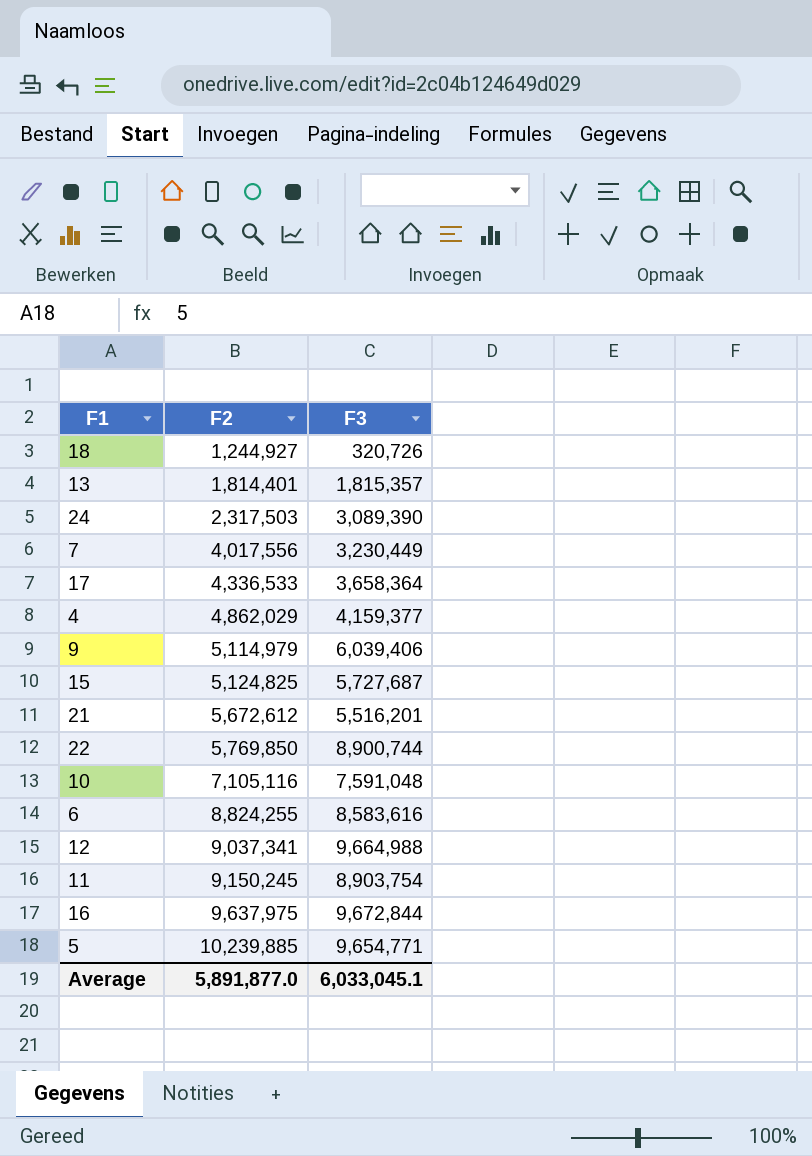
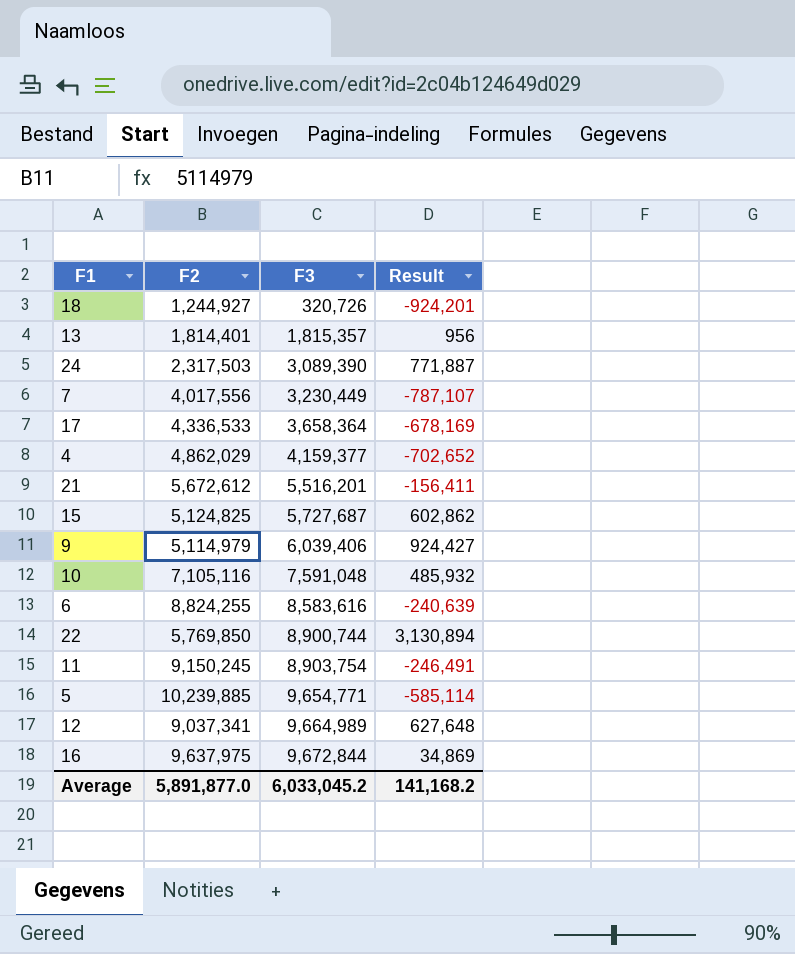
row order: F2 ascending -> F3 ascending
column Result | formula: none -> [F3] - [F2]
12 | F3: 9,664,988 -> 9,664,989
Average | F3: 6,033,045.1 -> 6,033,045.2

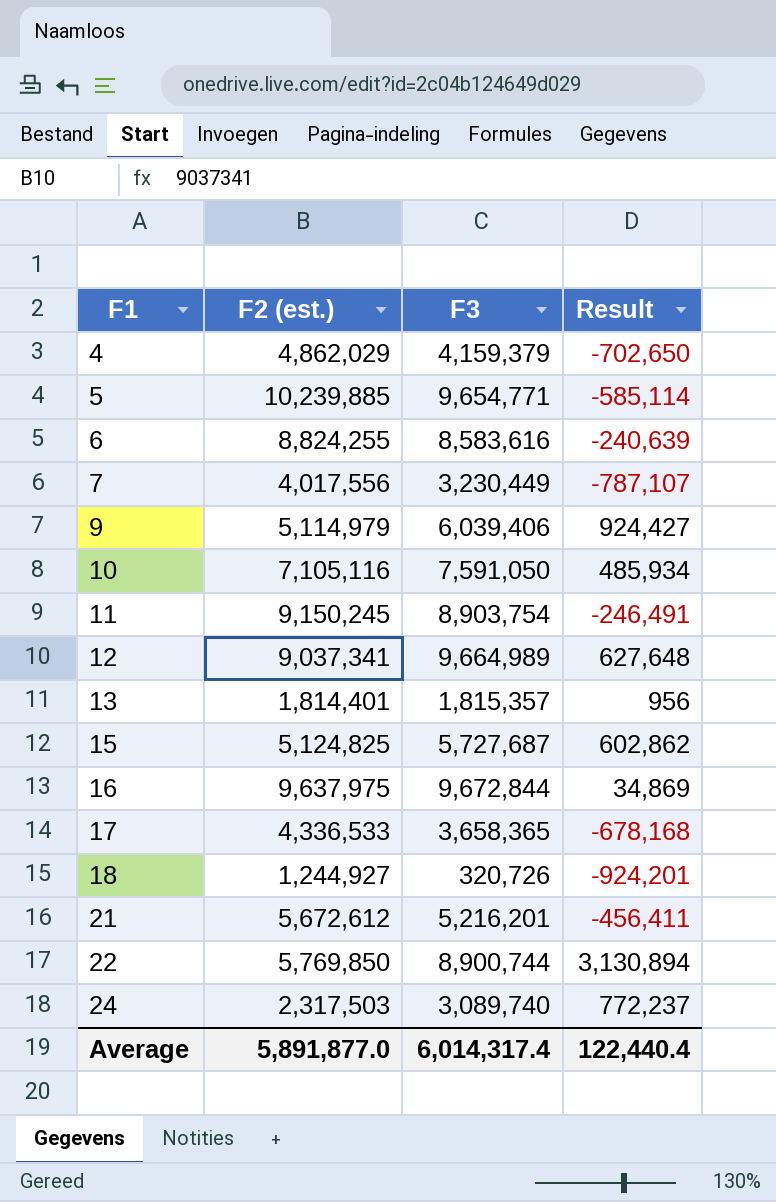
row order: F3 ascending -> F1 ascending
column name: F2 -> F2 (est.)
4 | F3: 4,159,377 -> 4,159,379
4 | Result: -702,652 -> -702,650
10 | F3: 7,591,048 -> 7,591,050
10 | Result: 485,932 -> 485,934
17 | F3: 3,658,364 -> 3,658,365
17 | Result: -678,169 -> -678,168
21 | F3: 5,516,201 -> 5,216,201
21 | Result: -156,411 -> -456,411
24 | F3: 3,089,390 -> 3,089,740
24 | Result: 771,887 -> 772,237
Average | F3: 6,033,045.2 -> 6,014,317.4
Average | Result: 141,168.2 -> 122,440.4

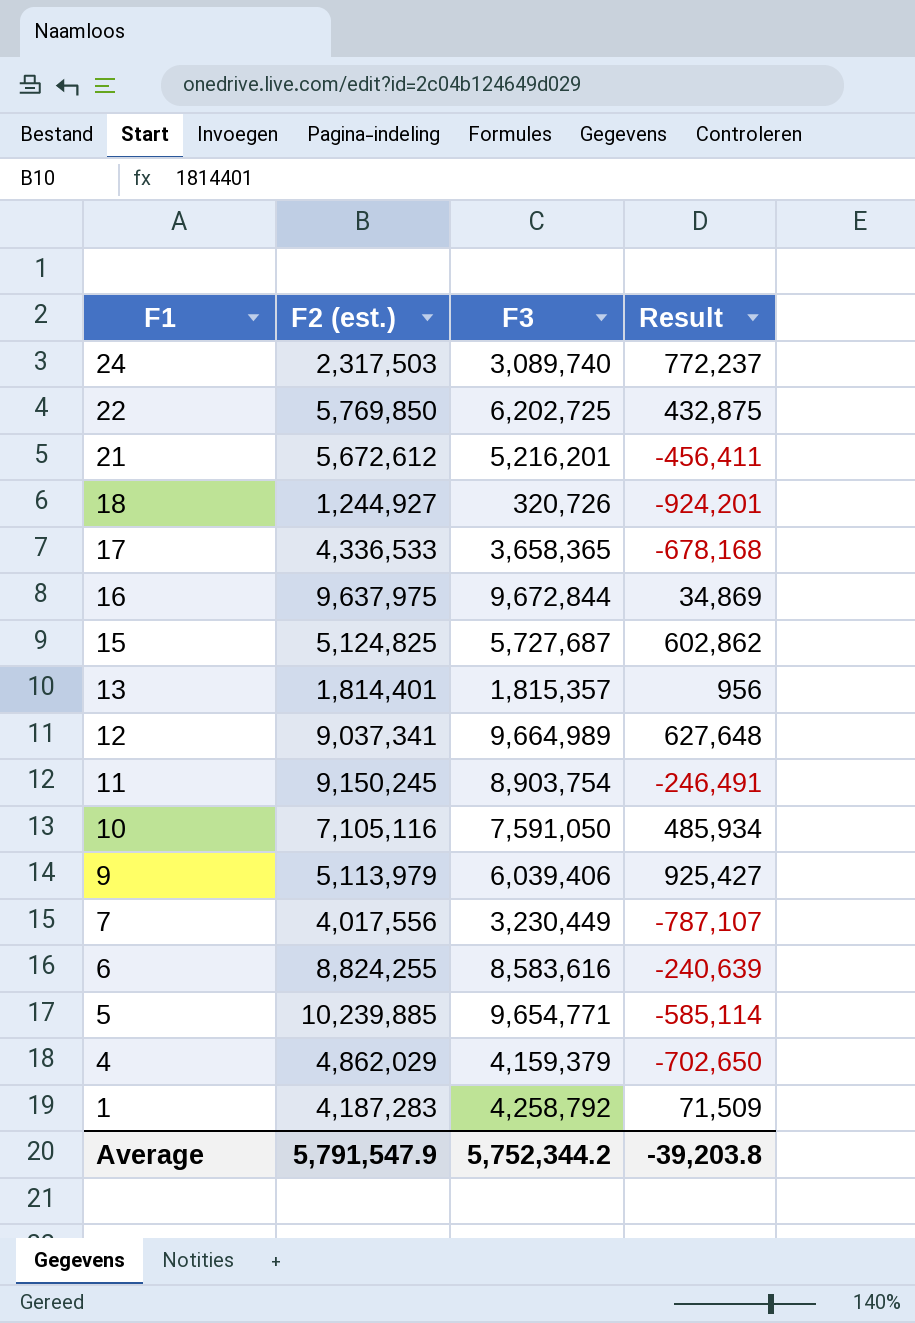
row order: F1 ascending -> F1 descending
22 | F3: 8,900,744 -> 6,202,725
22 | Result: 3,130,894 -> 432,875
9 | F2 (est.): 5,114,979 -> 5,113,979
9 | Result: 924,427 -> 925,427
row 1: none -> 4,187,283 | 4,258,792 | 71,509
Average | F2 (est.): 5,891,877.0 -> 5,791,547.9
Average | F3: 6,014,317.4 -> 5,752,344.2
Average | Result: 122,440.4 -> -39,203.8

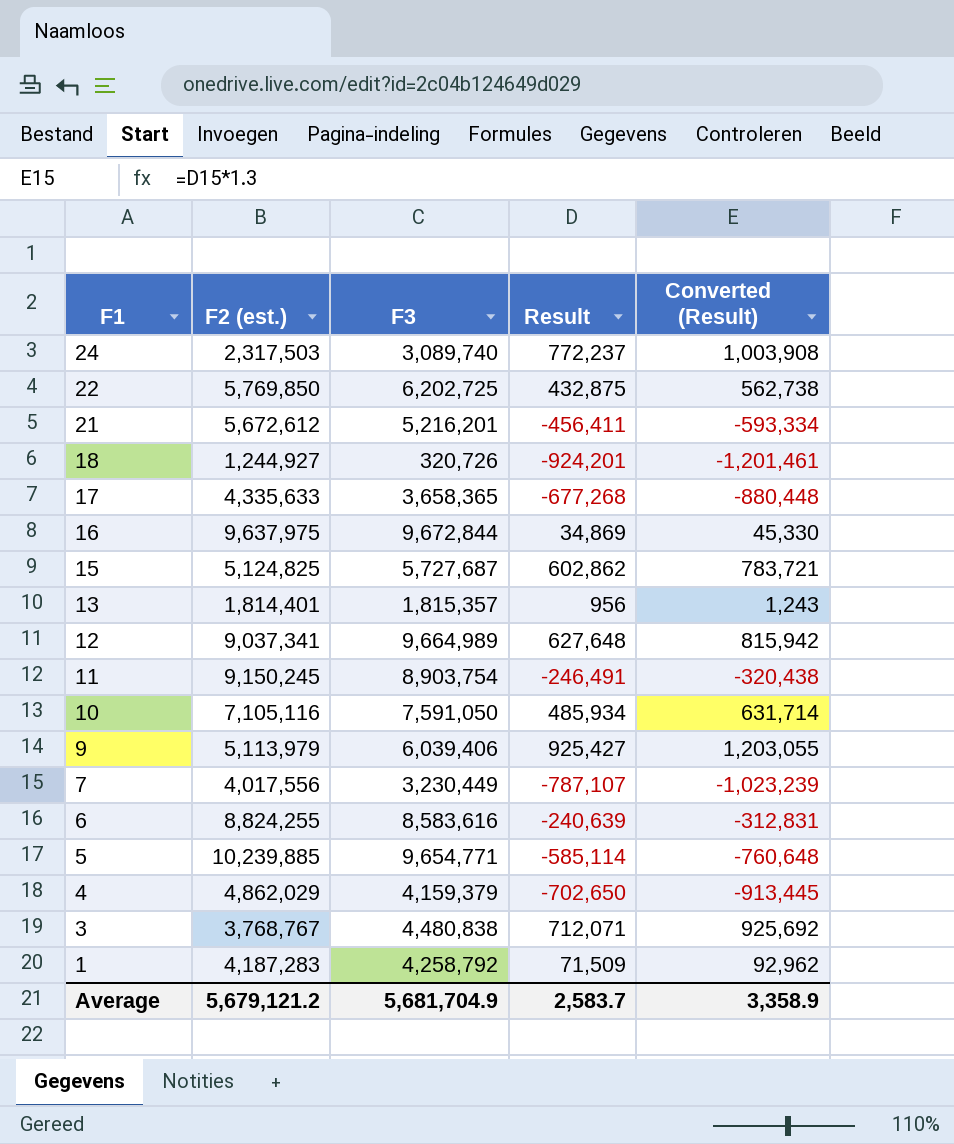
column Converted (Result) | formula: none -> [Result] * 1.3
17 | F2 (est.): 4,336,533 -> 4,335,633
17 | Result: -678,168 -> -677,268
row 3: none -> 3,768,767 | 4,480,838 | 712,071 | 925,692
Average | F2 (est.): 5,791,547.9 -> 5,679,121.2
Average | F3: 5,752,344.2 -> 5,681,704.9
Average | Result: -39,203.8 -> 2,583.7

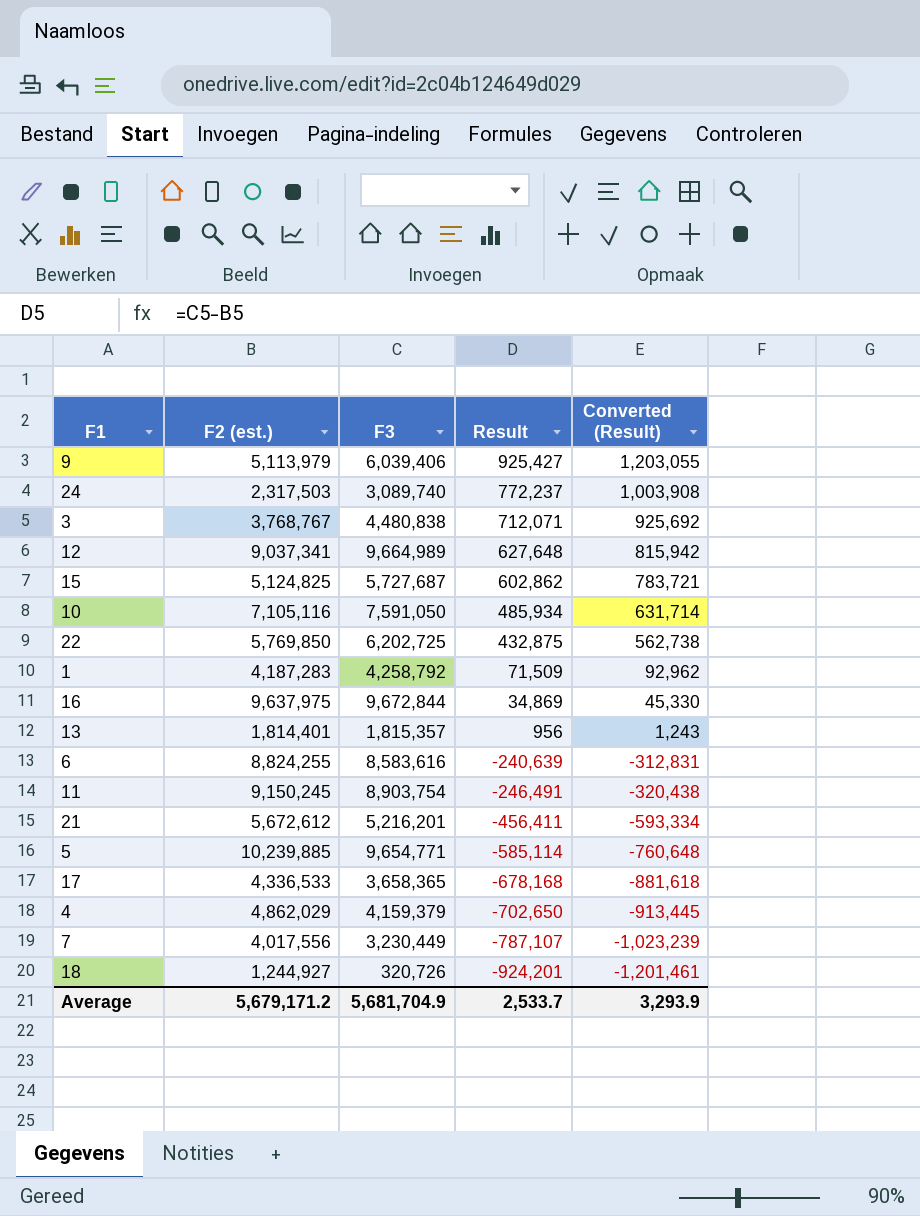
row order: F1 descending -> Result descending
17 | F2 (est.): 4,335,633 -> 4,336,533
17 | Result: -677,268 -> -678,168
17 | Converted (Result): -880,448 -> -881,618
Average | F2 (est.): 5,679,121.2 -> 5,679,171.2
Average | Result: 2,583.7 -> 2,533.7
Average | Converted (Result): 3,358.9 -> 3,293.9

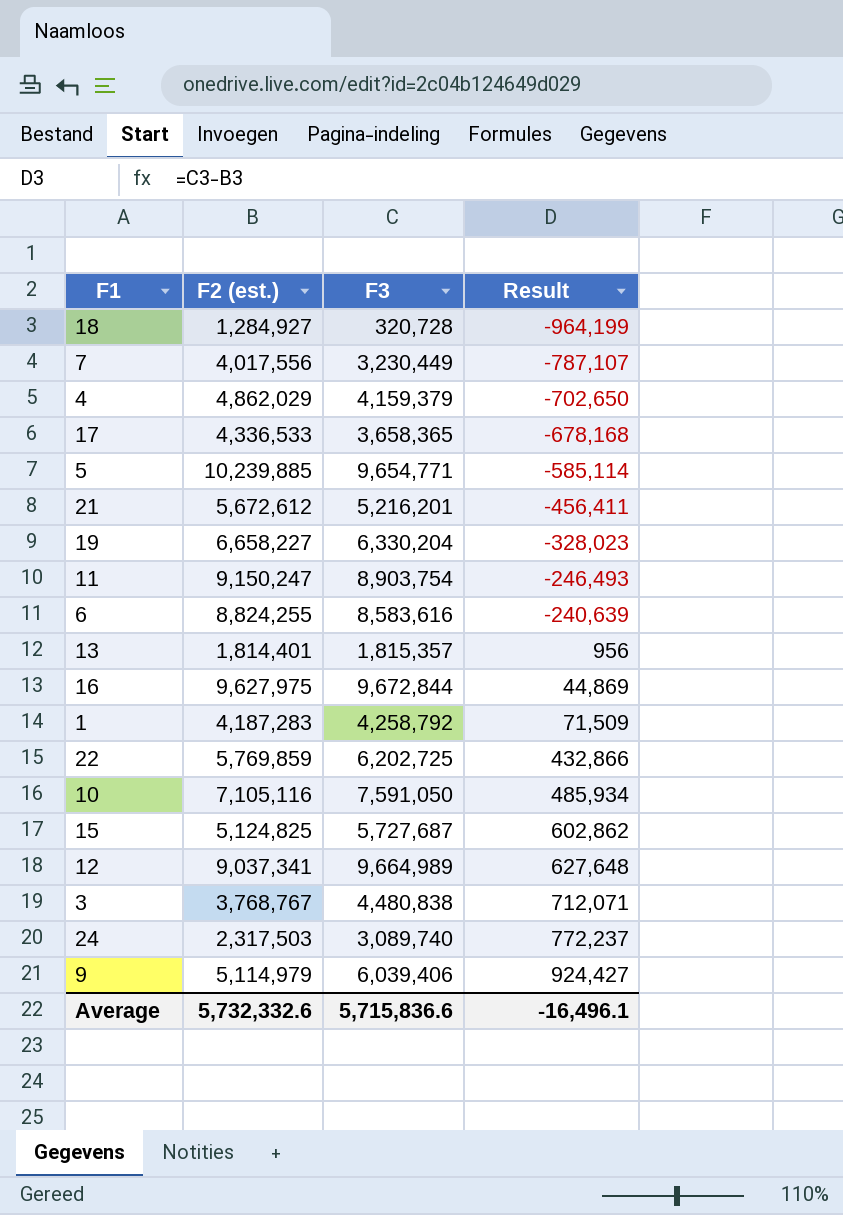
row order: Result descending -> Result ascending
column Converted (Result) | formula: [Result] * 1.3 -> none
18 | F2 (est.): 1,244,927 -> 1,284,927
18 | F3: 320,726 -> 320,728
18 | Result: -924,201 -> -964,199
row 19: none -> 6,658,227 | 6,330,204 | -328,023
11 | F2 (est.): 9,150,245 -> 9,150,247
11 | Result: -246,491 -> -246,493
16 | F2 (est.): 9,637,975 -> 9,627,975
16 | Result: 34,869 -> 44,869
22 | F2 (est.): 5,769,850 -> 5,769,859
22 | Result: 432,875 -> 432,866
9 | F2 (est.): 5,113,979 -> 5,114,979
9 | Result: 925,427 -> 924,427
Average | F2 (est.): 5,679,171.2 -> 5,732,332.6
Average | F3: 5,681,704.9 -> 5,715,836.6
Average | Result: 2,533.7 -> -16,496.1

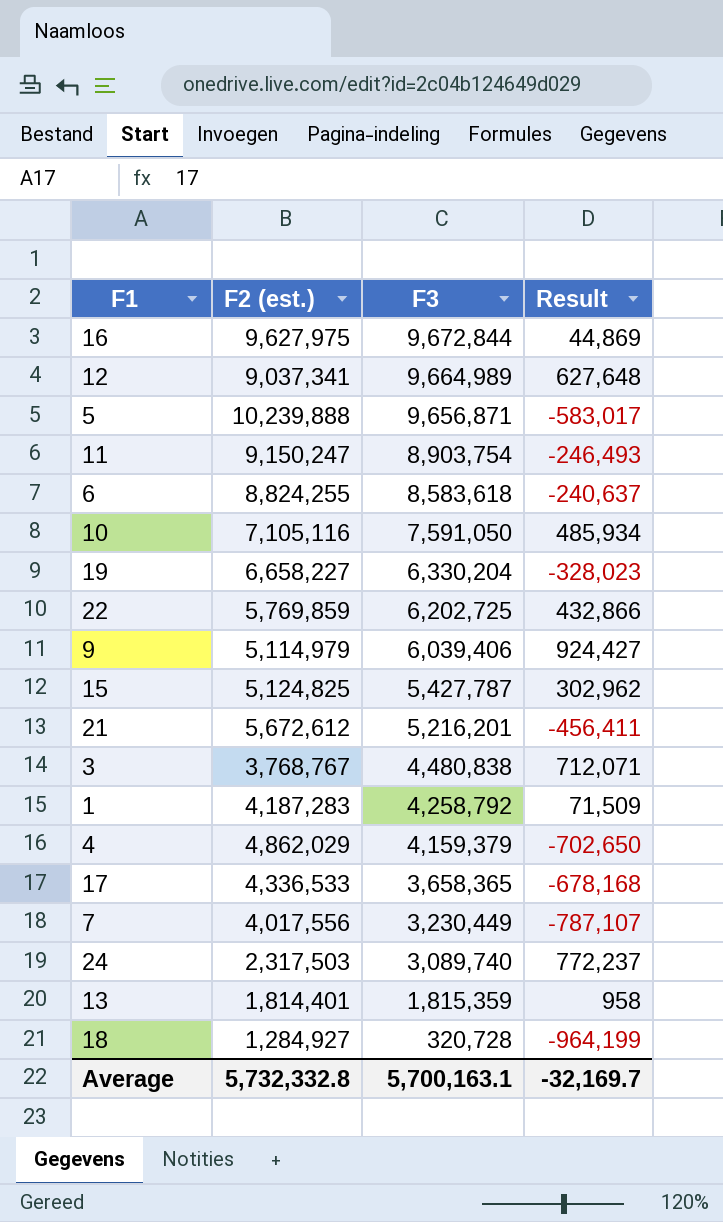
row order: Result ascending -> F3 descending
5 | F2 (est.): 10,239,885 -> 10,239,888
5 | F3: 9,654,771 -> 9,656,871
5 | Result: -585,114 -> -583,017
6 | F3: 8,583,616 -> 8,583,618
6 | Result: -240,639 -> -240,637
15 | F3: 5,727,687 -> 5,427,787
15 | Result: 602,862 -> 302,962
13 | F3: 1,815,357 -> 1,815,359
13 | Result: 956 -> 958
Average | F2 (est.): 5,732,332.6 -> 5,732,332.8
Average | F3: 5,715,836.6 -> 5,700,163.1
Average | Result: -16,496.1 -> -32,169.7

